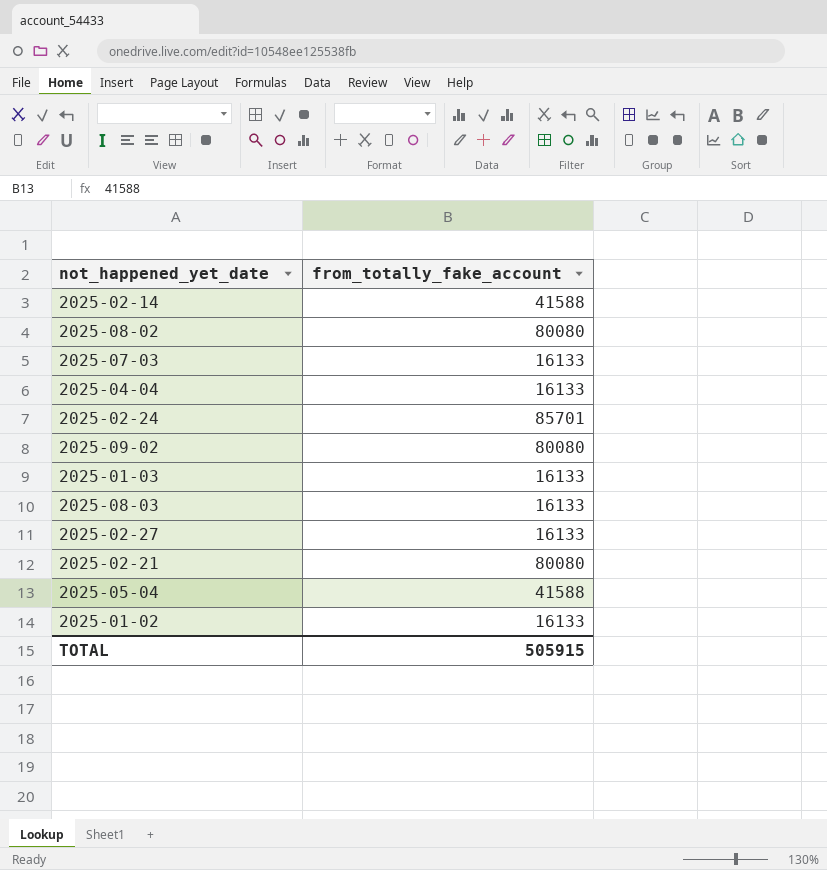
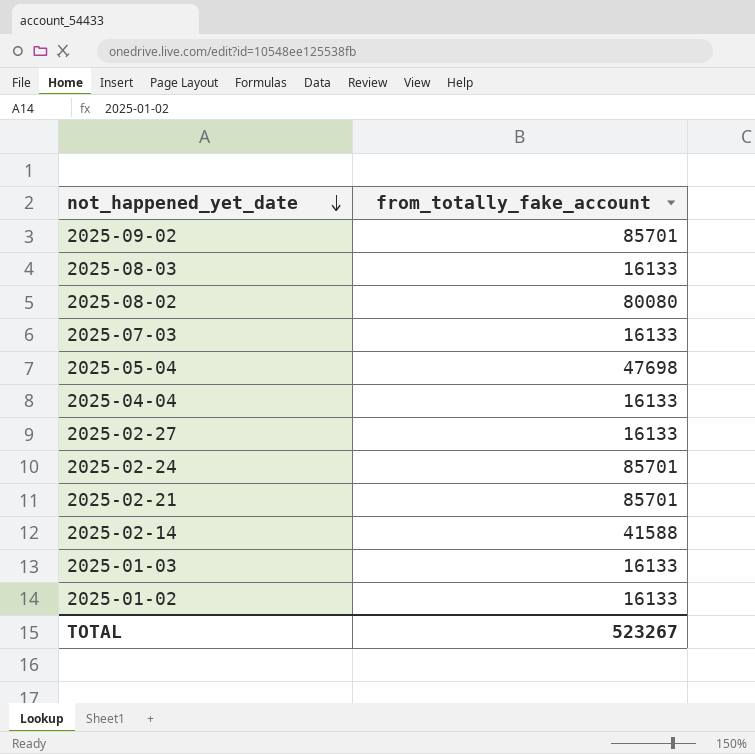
row order: none -> not_happened_yet_date descending
2025-09-02 | from_totally_fake_account: 80080 -> 85701
2025-05-04 | from_totally_fake_account: 41588 -> 47698
2025-02-21 | from_totally_fake_account: 80080 -> 85701
TOTAL | from_totally_fake_account: 505915 -> 523267

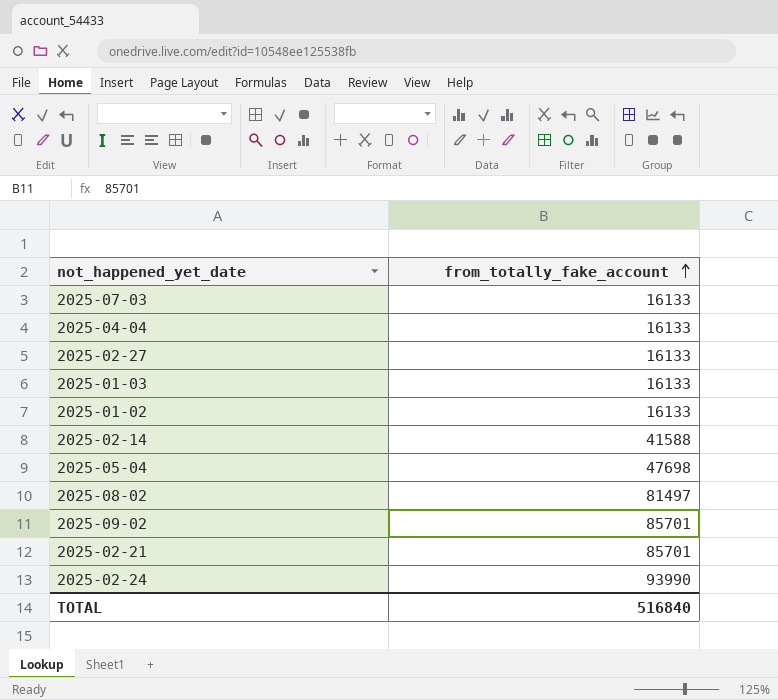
row order: not_happened_yet_date descending -> from_totally_fake_account ascending
row 2025-08-03: 16133 -> none
2025-08-02 | from_totally_fake_account: 80080 -> 81497
2025-02-24 | from_totally_fake_account: 85701 -> 93990
TOTAL | from_totally_fake_account: 523267 -> 516840

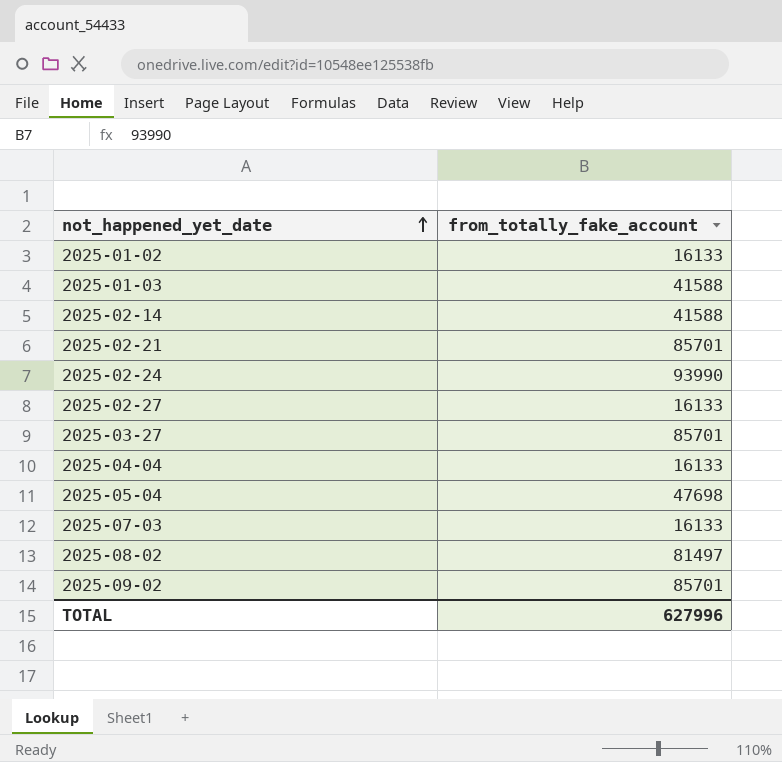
row order: from_totally_fake_account ascending -> not_happened_yet_date ascending
2025-01-03 | from_totally_fake_account: 16133 -> 41588
row 2025-03-27: none -> 85701
TOTAL | from_totally_fake_account: 516840 -> 627996

